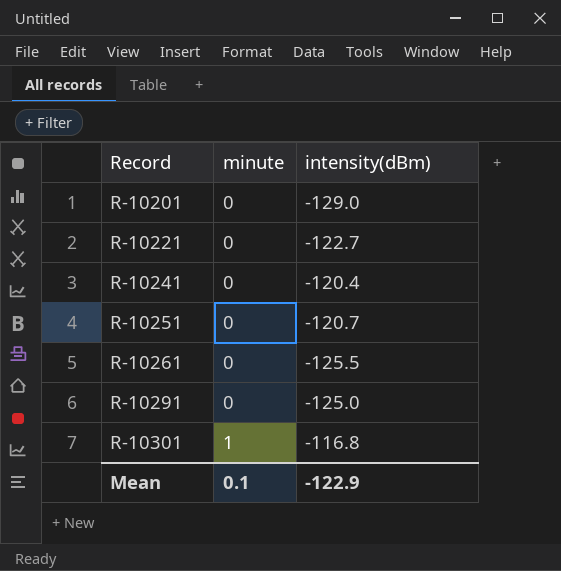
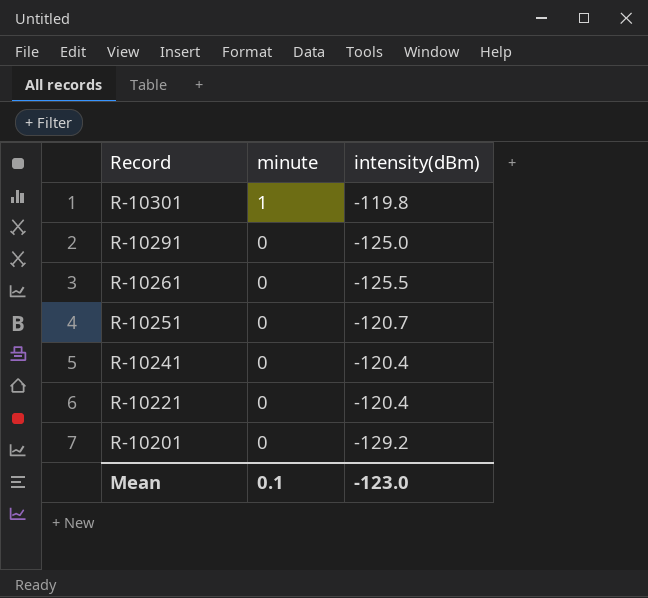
row order: Record ascending -> Record descending
R-10301 | intensity(dBm): -116.8 -> -119.8
R-10221 | intensity(dBm): -122.7 -> -120.4
R-10201 | intensity(dBm): -129.0 -> -129.2
Mean | intensity(dBm): -122.9 -> -123.0

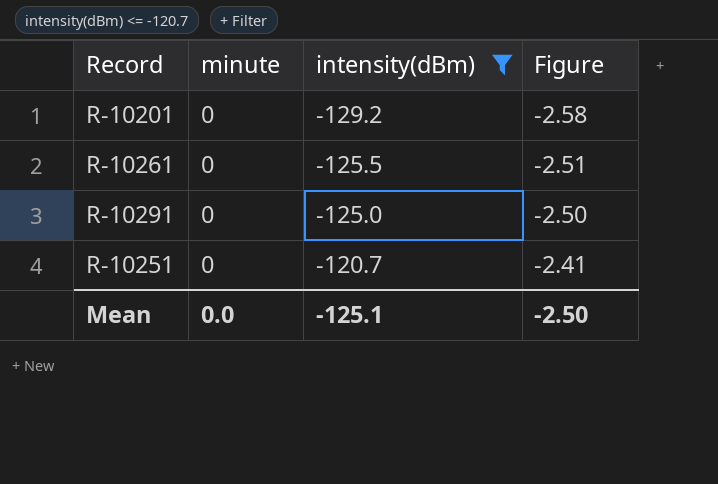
filter: none -> intensity(dBm) <= -120.7
row order: Record descending -> intensity(dBm) ascending
column Figure | formula: none -> [intensity(dBm)] * 0.02
Mean | minute: 0.1 -> 0.0
Mean | intensity(dBm): -123.0 -> -125.1

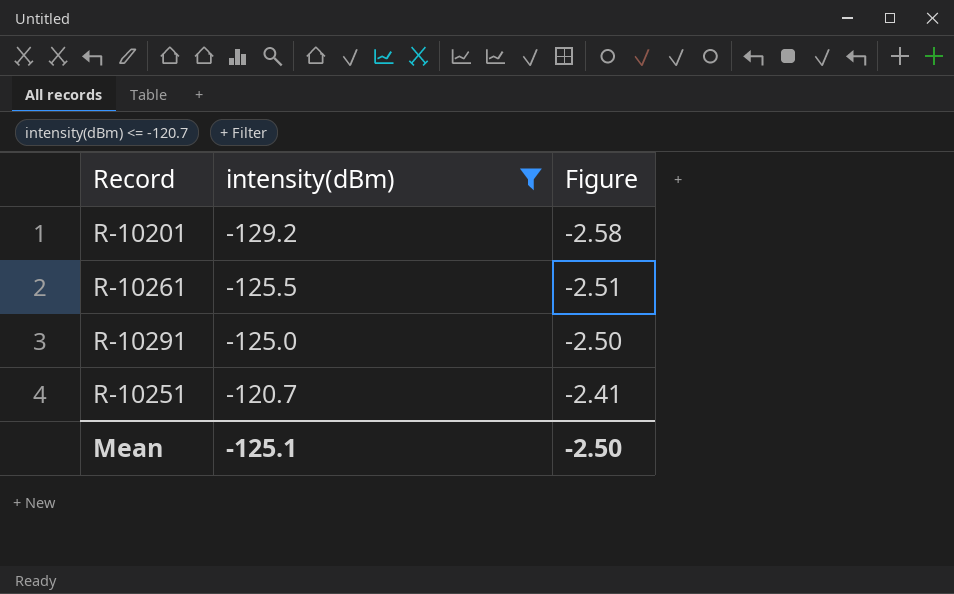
column minute | position: 2 -> none

